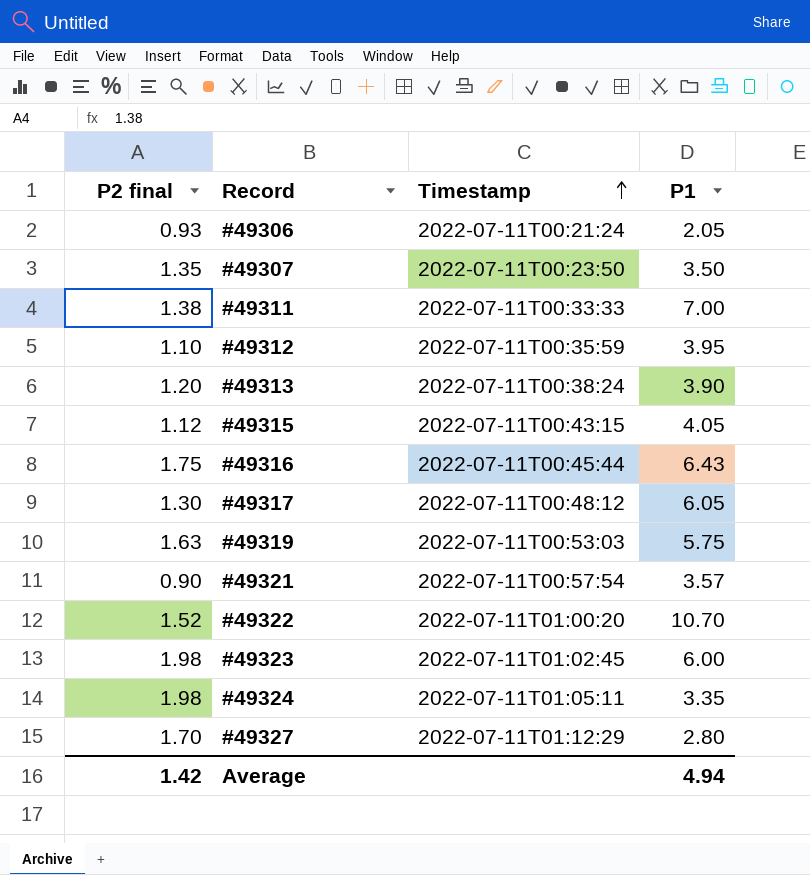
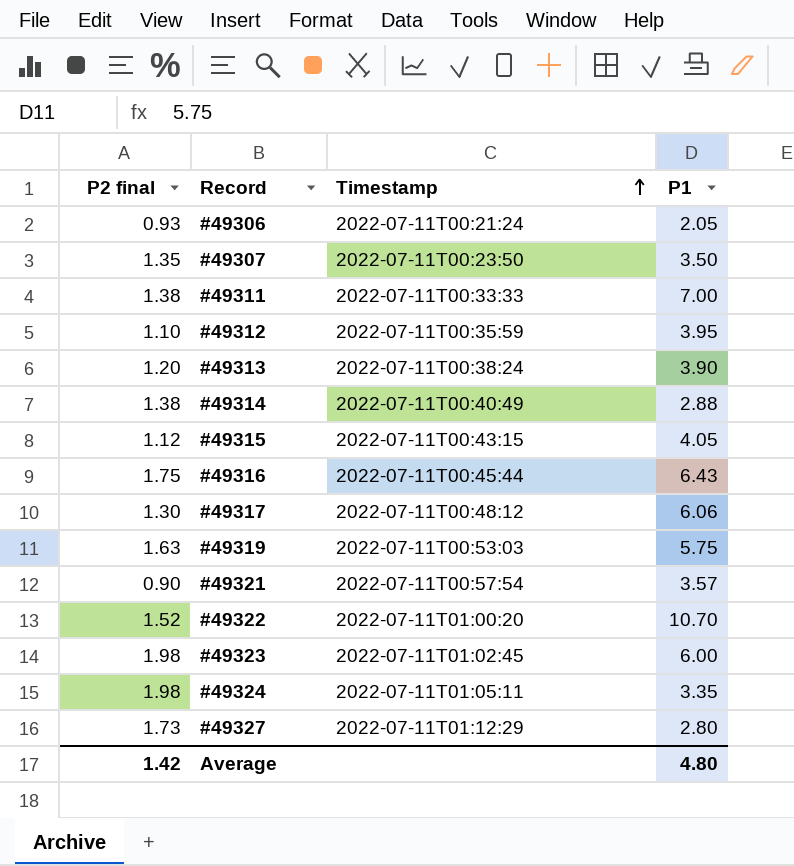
row #49314: none -> 1.38 | 2022-07-11T00:40:49 | 2.88
#49317 | P1: 6.05 -> 6.06
#49327 | P2 final: 1.70 -> 1.73
Average | P1: 4.94 -> 4.80

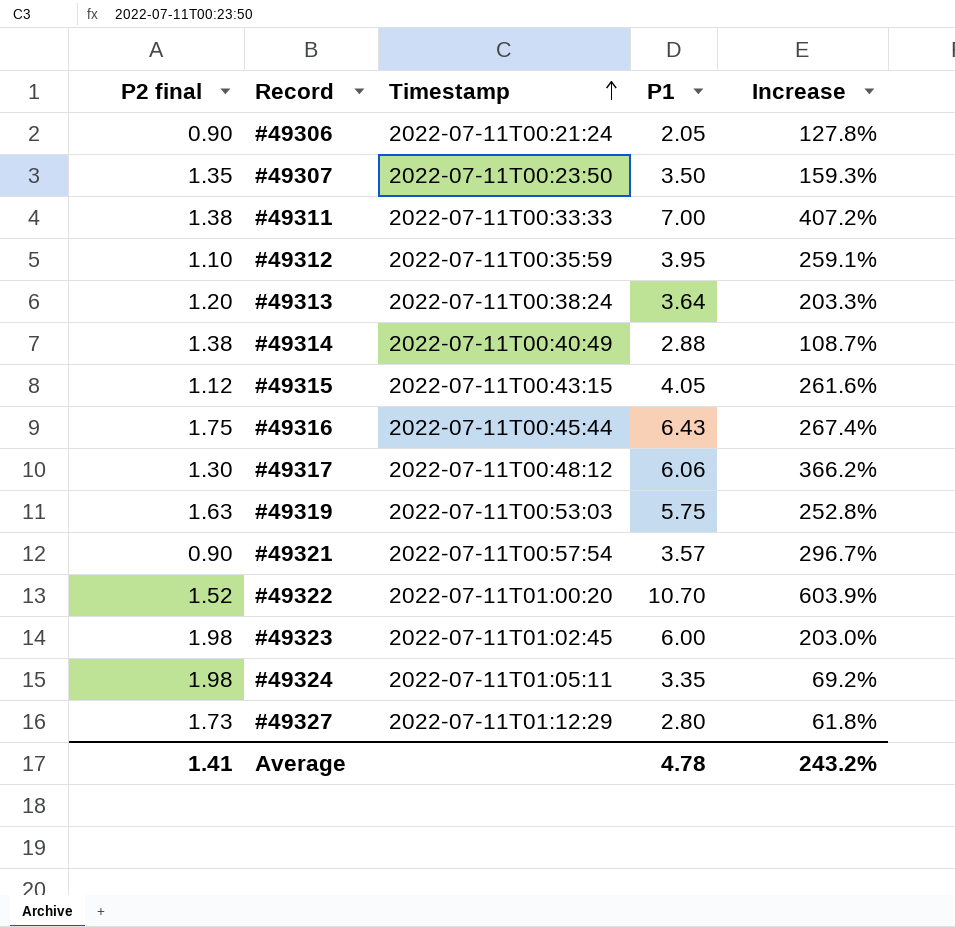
column Increase | formula: none -> ([P1] - [P2 final]) / [P2 final]
#49306 | P2 final: 0.93 -> 0.90
#49313 | P1: 3.90 -> 3.64
Average | P2 final: 1.42 -> 1.41
Average | P1: 4.80 -> 4.78

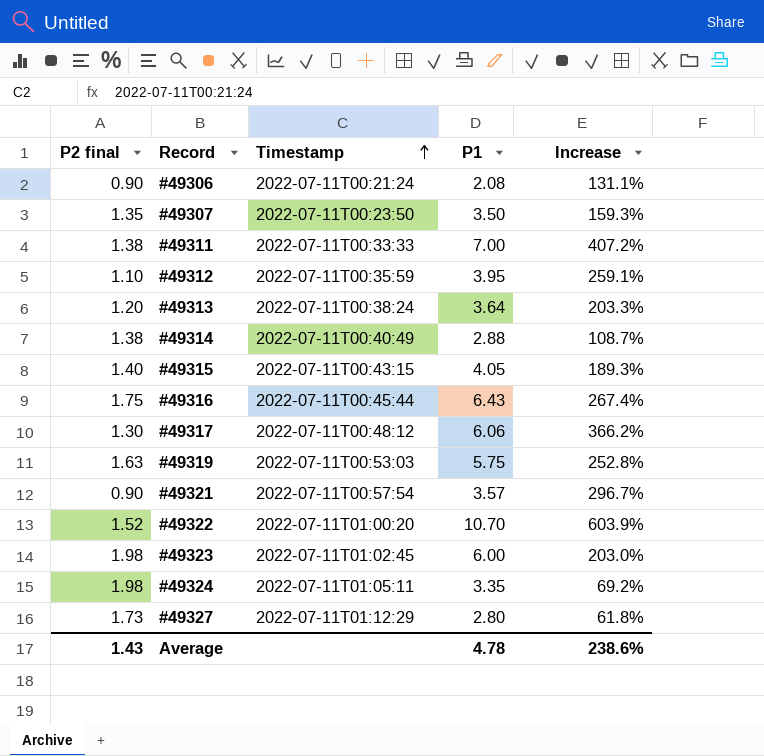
#49306 | P1: 2.05 -> 2.08
#49306 | Increase: 127.8% -> 131.1%
#49315 | P2 final: 1.12 -> 1.40
#49315 | Increase: 261.6% -> 189.3%
Average | P2 final: 1.41 -> 1.43
Average | Increase: 243.2% -> 238.6%

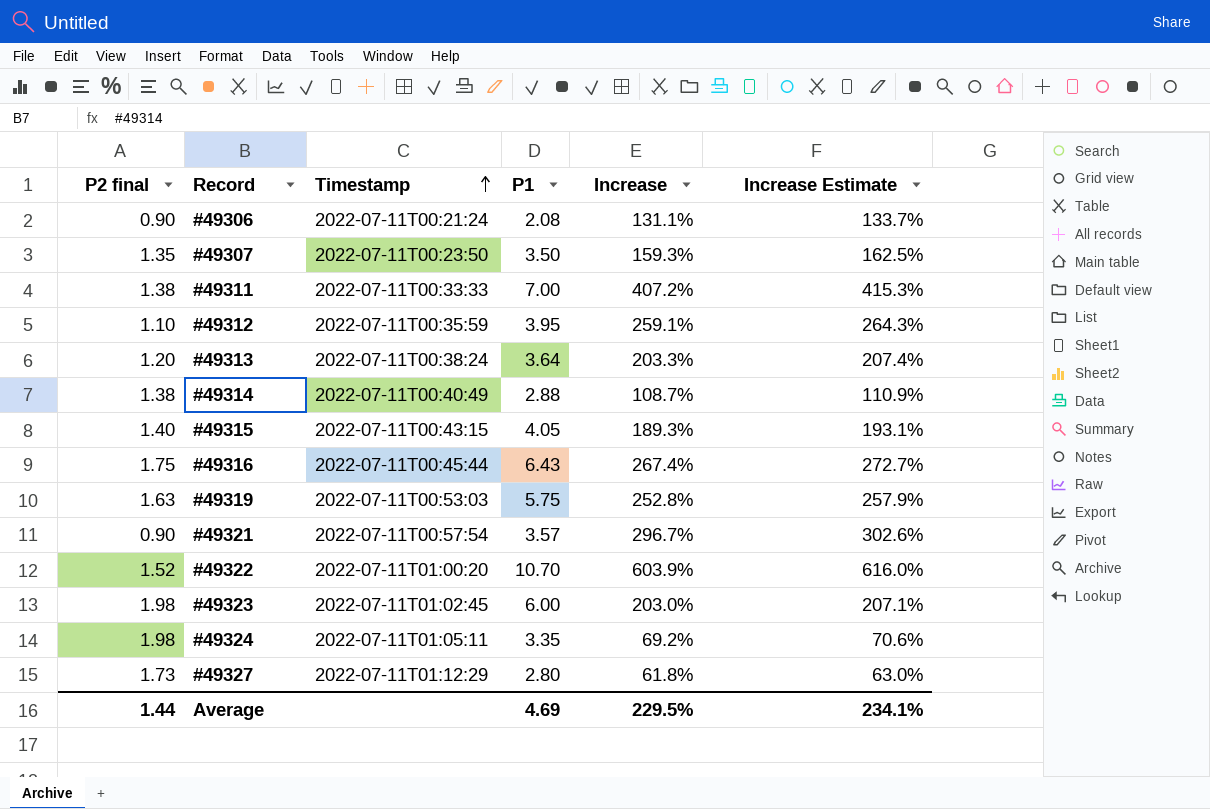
column Increase Estimate | formula: none -> [Increase] * 1.02
row #49317: 1.30 | 2022-07-11T00:48:12 | 6.06 | 366.2% -> none
Average | P2 final: 1.43 -> 1.44
Average | P1: 4.78 -> 4.69
Average | Increase: 238.6% -> 229.5%

